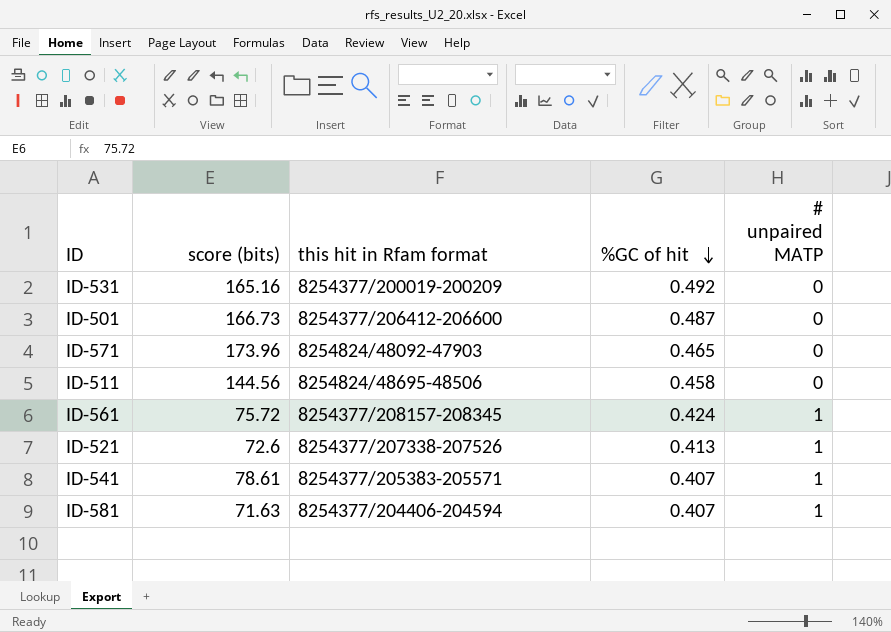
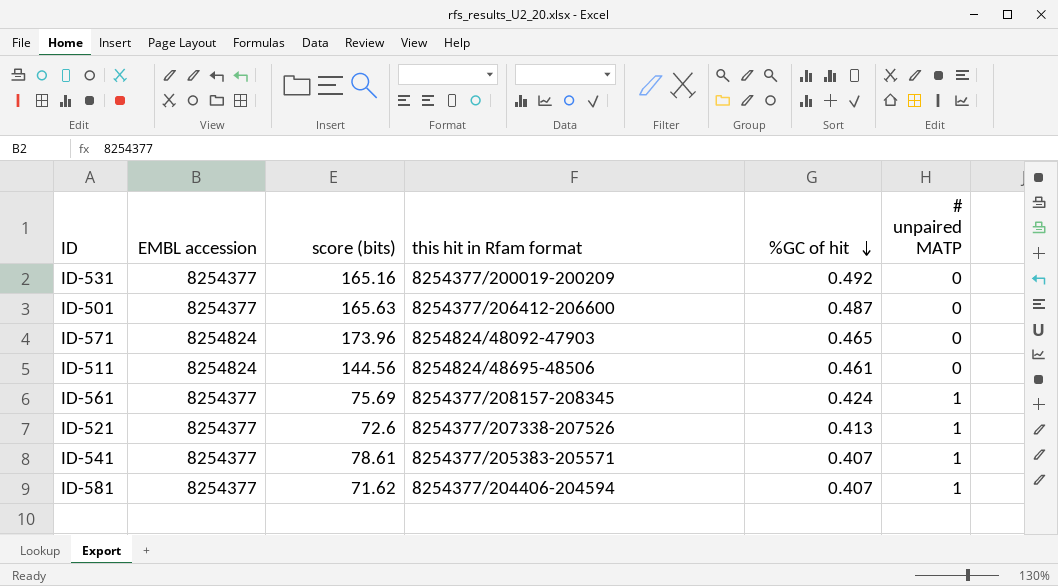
column EMBL accession | position: none -> 2
ID-501 | score (bits): 166.73 -> 165.63
ID-511 | %GC of hit: 0.458 -> 0.461
ID-561 | score (bits): 75.72 -> 75.69
ID-581 | score (bits): 71.63 -> 71.62

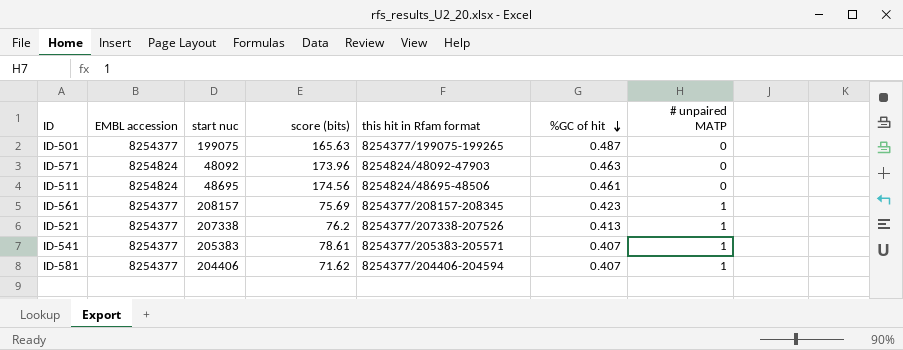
column start nuc | position: none -> 3
row ID-531: 8254377 | 165.16 | 8254377/200019-200209 | 0.492 | 0 -> none
ID-501 | this hit in Rfam format: 8254377/206412-206600 -> 8254377/199075-199265
ID-571 | %GC of hit: 0.465 -> 0.463
ID-511 | score (bits): 144.56 -> 174.56
ID-561 | %GC of hit: 0.424 -> 0.423
ID-521 | score (bits): 72.6 -> 76.2

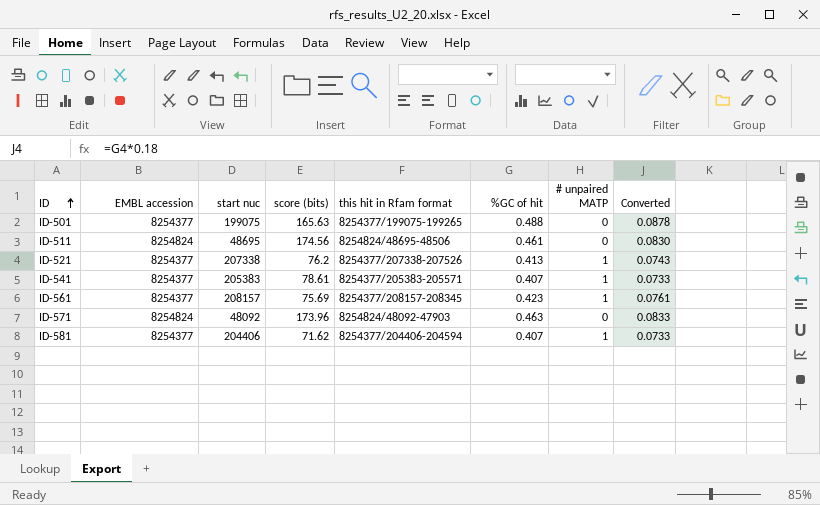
row order: %GC of hit descending -> ID ascending
column Converted | formula: none -> [%GC of hit] * 0.18
ID-501 | %GC of hit: 0.487 -> 0.488

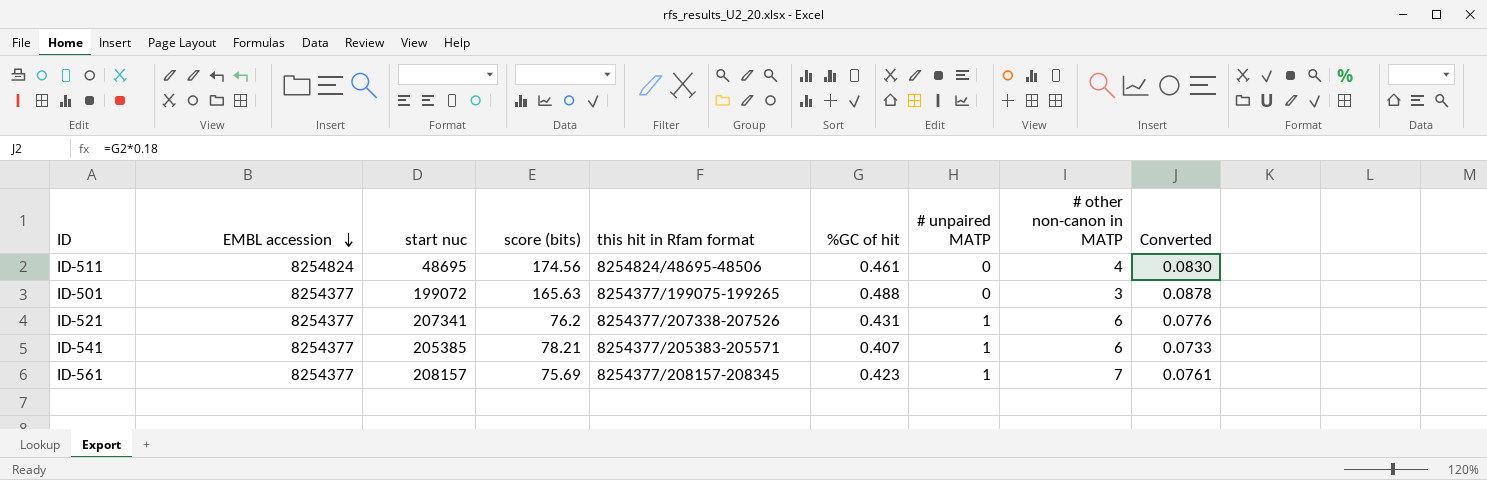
row order: ID ascending -> EMBL accession descending
column # other non-canon in MATP | position: none -> 8
row ID-571: 8254824 | 48092 | 173.96 | 8254824/48092-47903 | 0.463 | 0 | 0.0833 -> none
row ID-581: 8254377 | 204406 | 71.62 | 8254377/204406-204594 | 0.407 | 1 | 0.0733 -> none
ID-501 | start nuc: 199075 -> 199072
ID-521 | start nuc: 207338 -> 207341
ID-521 | %GC of hit: 0.413 -> 0.431
ID-521 | Converted: 0.0743 -> 0.0776
ID-541 | start nuc: 205383 -> 205385
ID-541 | score (bits): 78.61 -> 78.21

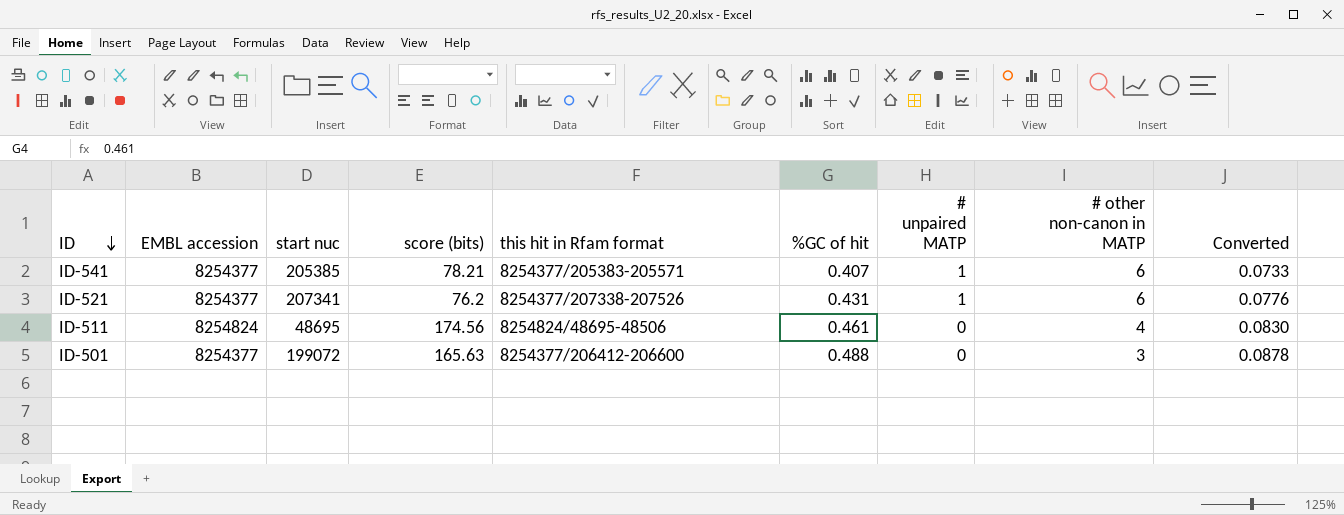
row order: EMBL accession descending -> ID descending
row ID-561: 8254377 | 208157 | 75.69 | 8254377/208157-208345 | 0.423 | 1 | 7 | 0.0761 -> none
ID-501 | this hit in Rfam format: 8254377/199075-199265 -> 8254377/206412-206600

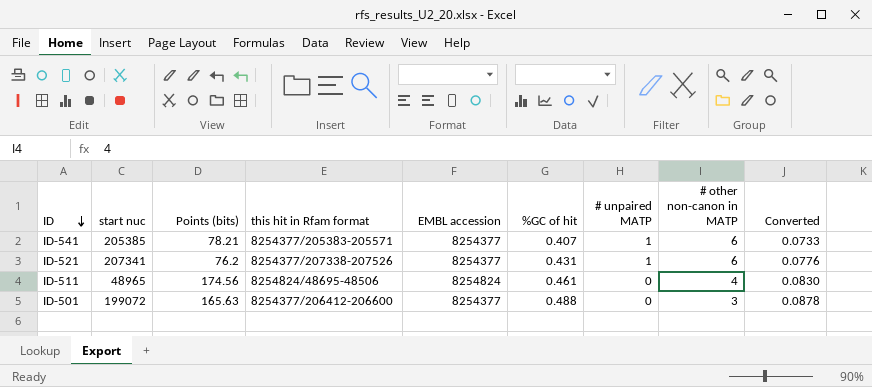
column name: score (bits) -> Points (bits)
column EMBL accession | position: 2 -> 5
ID-511 | start nuc: 48695 -> 48965

